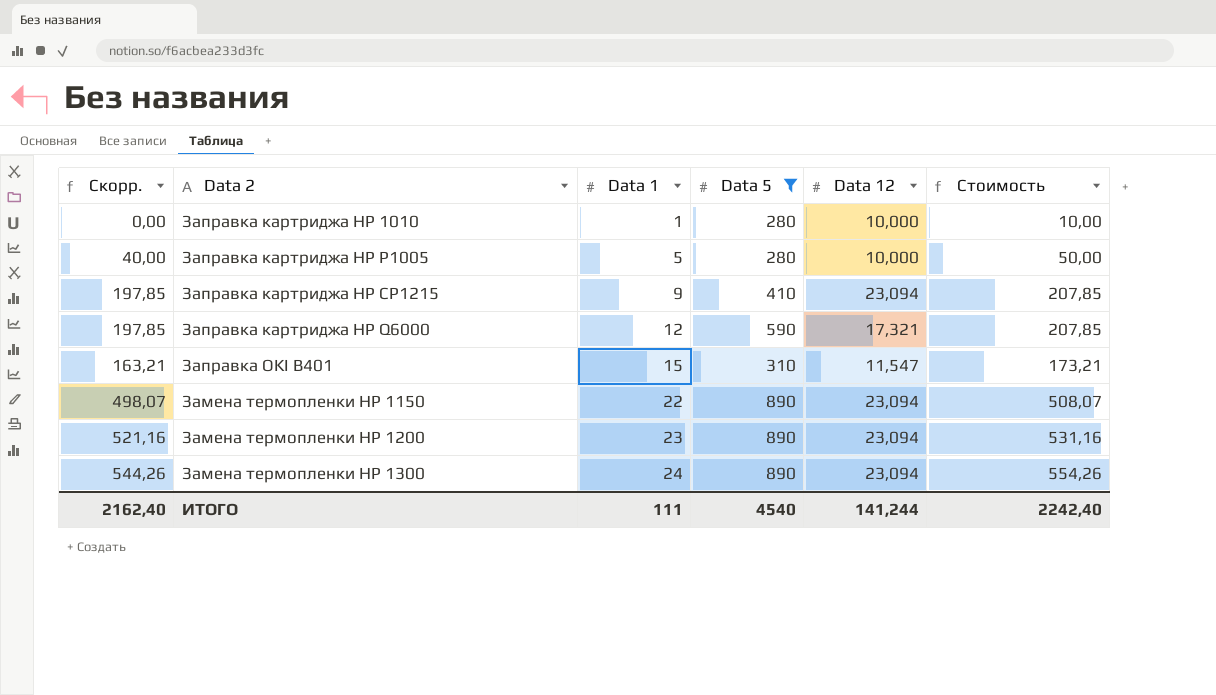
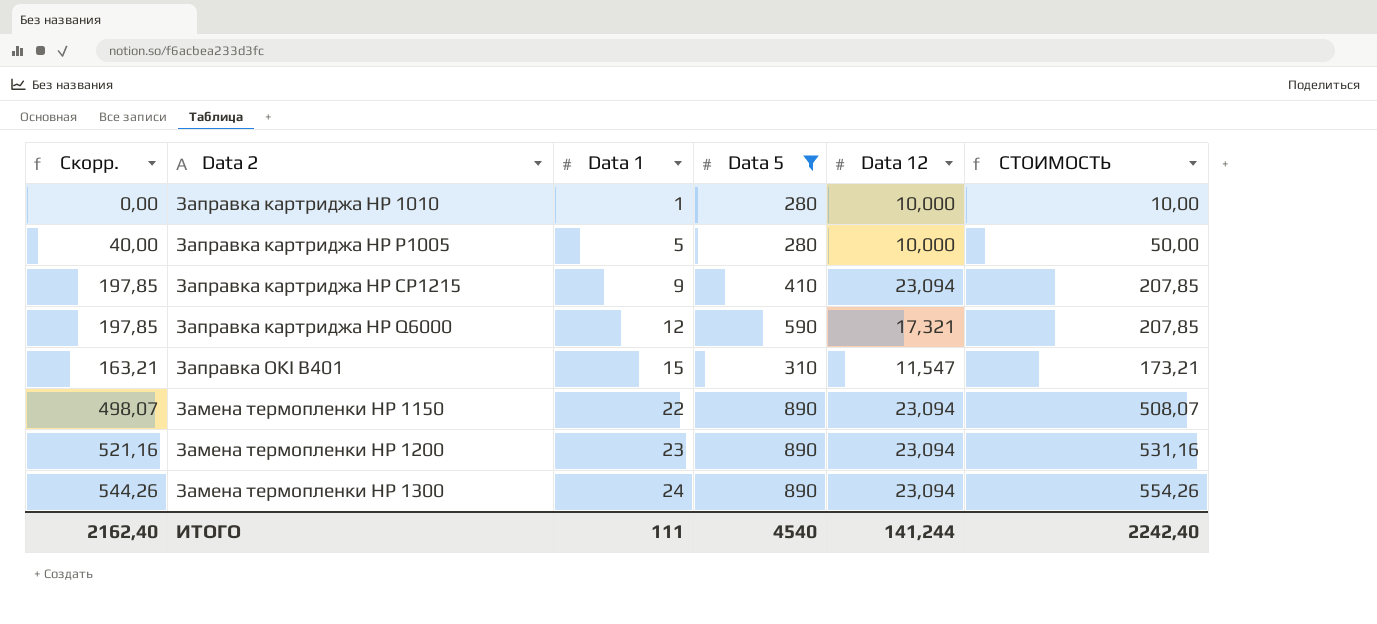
column name: Стоимость -> СТОИМОСТЬ

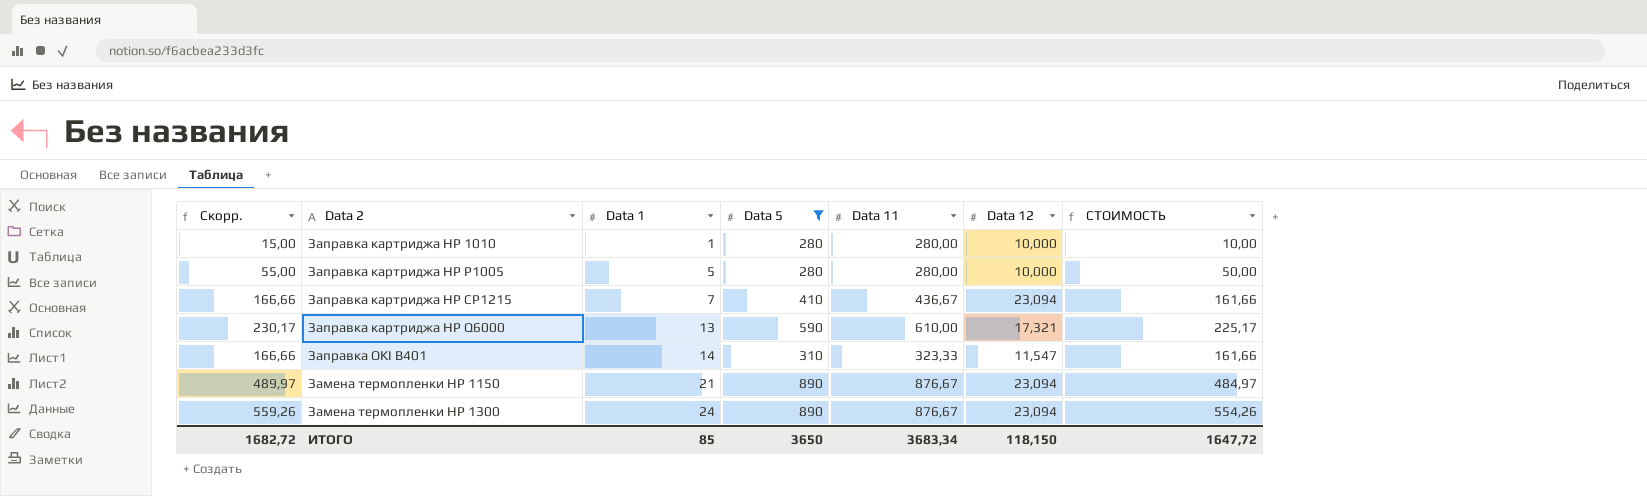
column Скорр. | formula: [СТОИМОСТЬ] - 10 -> [СТОИМОСТЬ] + 5
column Data 11 | position: none -> 5
row Замена термопленки HP 1200: 521,16 | 23 | 890 | 23,094 | 531,16 -> none
Заправка картриджа HP CP1215 | Data 1: 9 -> 7
Заправка картриджа HP CP1215 | СТОИМОСТЬ: 207,85 -> 161,66
Заправка картриджа HP Q6000 | Data 1: 12 -> 13
Заправка картриджа HP Q6000 | СТОИМОСТЬ: 207,85 -> 225,17
Заправка OKI B401 | Data 1: 15 -> 14
Заправка OKI B401 | СТОИМОСТЬ: 173,21 -> 161,66
Замена термопленки HP 1150 | Data 1: 22 -> 21
Замена термопленки HP 1150 | СТОИМОСТЬ: 508,07 -> 484,97
ИТОГО | Скорр.: 2162,40 -> 1682,72
ИТОГО | Data 1: 111 -> 85
ИТОГО | Data 5: 4540 -> 3650
ИТОГО | Data 12: 141,244 -> 118,150
ИТОГО | СТОИМОСТЬ: 2242,40 -> 1647,72

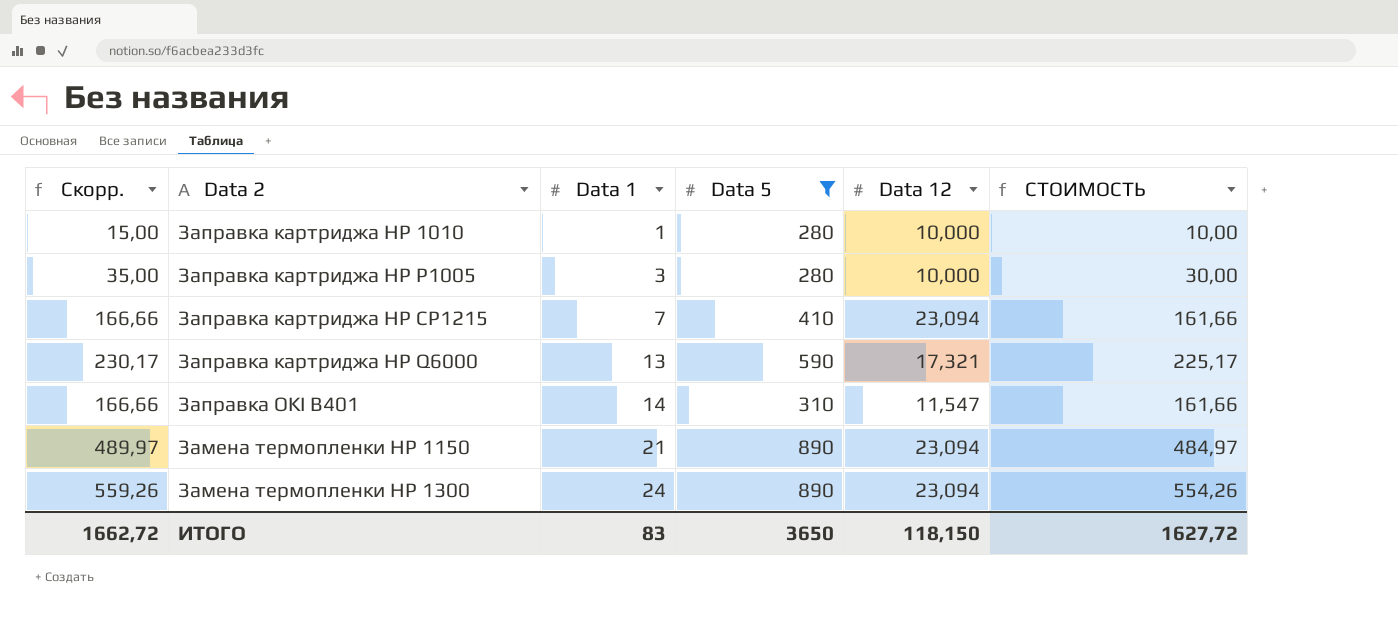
column Data 11 | position: 5 -> none
Заправка картриджа HP P1005 | Скорр.: 55,00 -> 35,00
Заправка картриджа HP P1005 | Data 1: 5 -> 3
Заправка картриджа HP P1005 | СТОИМОСТЬ: 50,00 -> 30,00
ИТОГО | Скорр.: 1682,72 -> 1662,72
ИТОГО | Data 1: 85 -> 83
ИТОГО | СТОИМОСТЬ: 1647,72 -> 1627,72

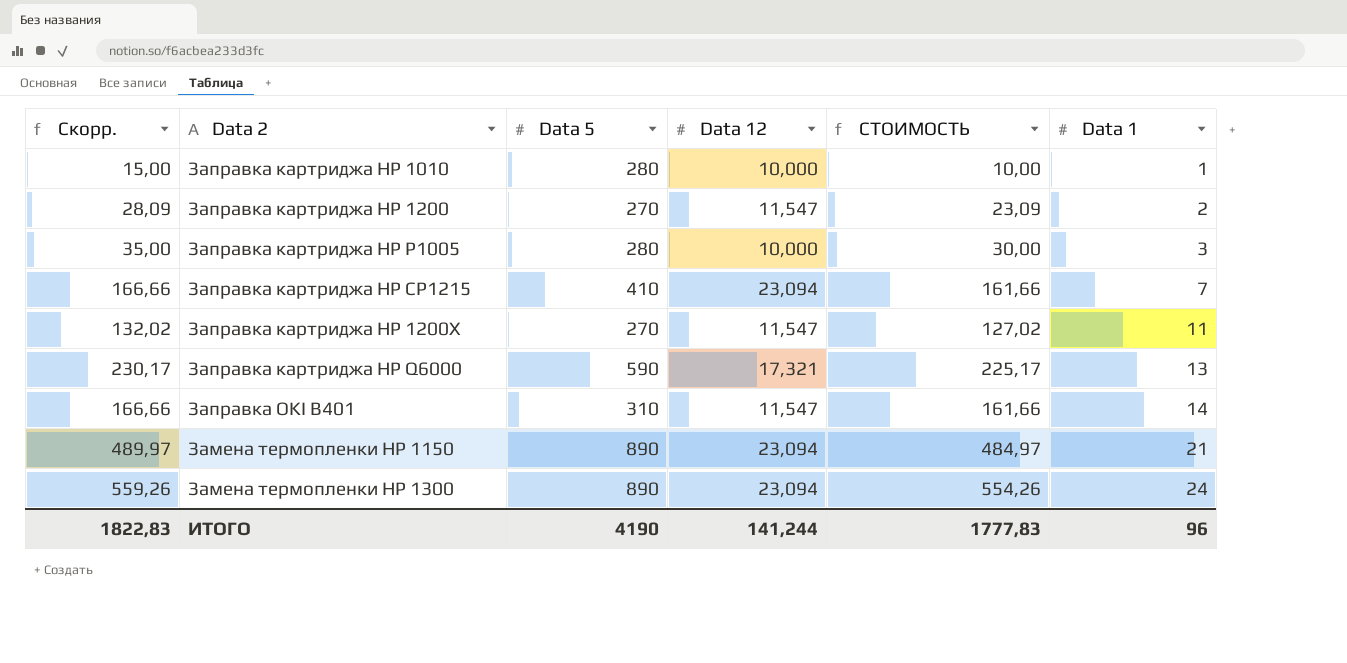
filter: Data 5 != 270 -> none
column Data 1 | position: 3 -> 6
ИТОГО | Скорр.: 1662,72 -> 1822,83
ИТОГО | Data 5: 3650 -> 4190
ИТОГО | Data 12: 118,150 -> 141,244
ИТОГО | СТОИМОСТЬ: 1627,72 -> 1777,83
ИТОГО | Data 1: 83 -> 96

